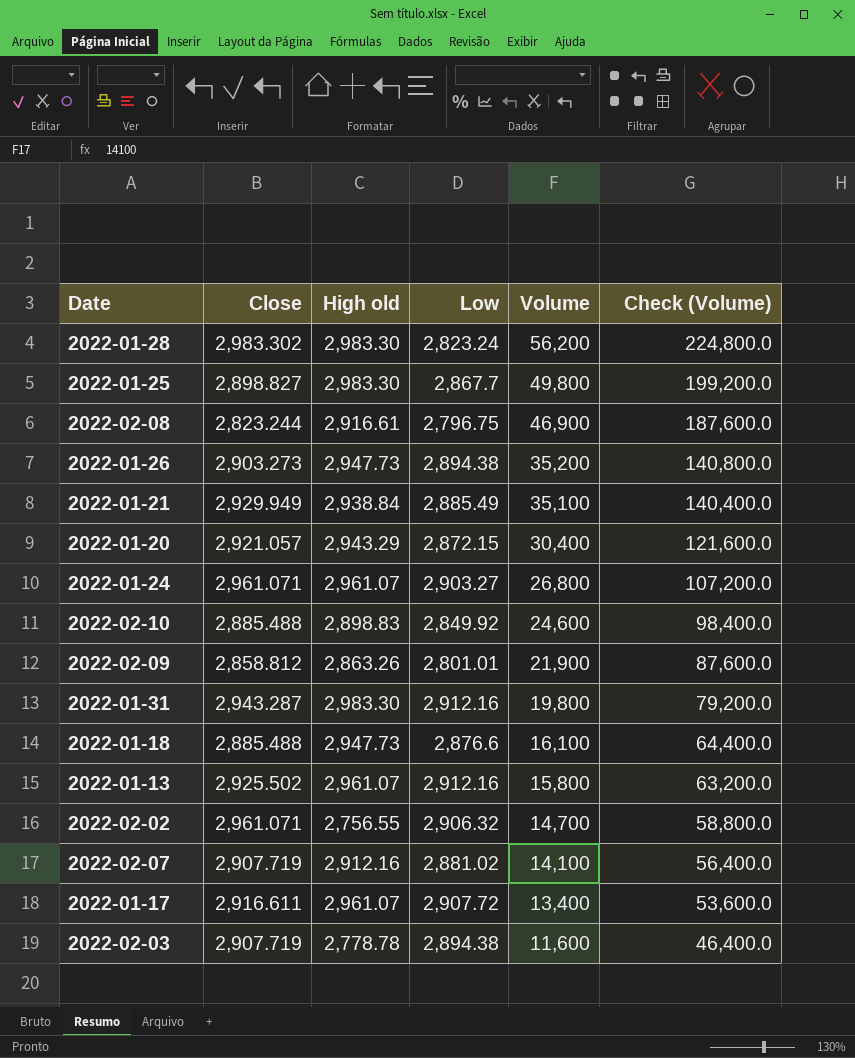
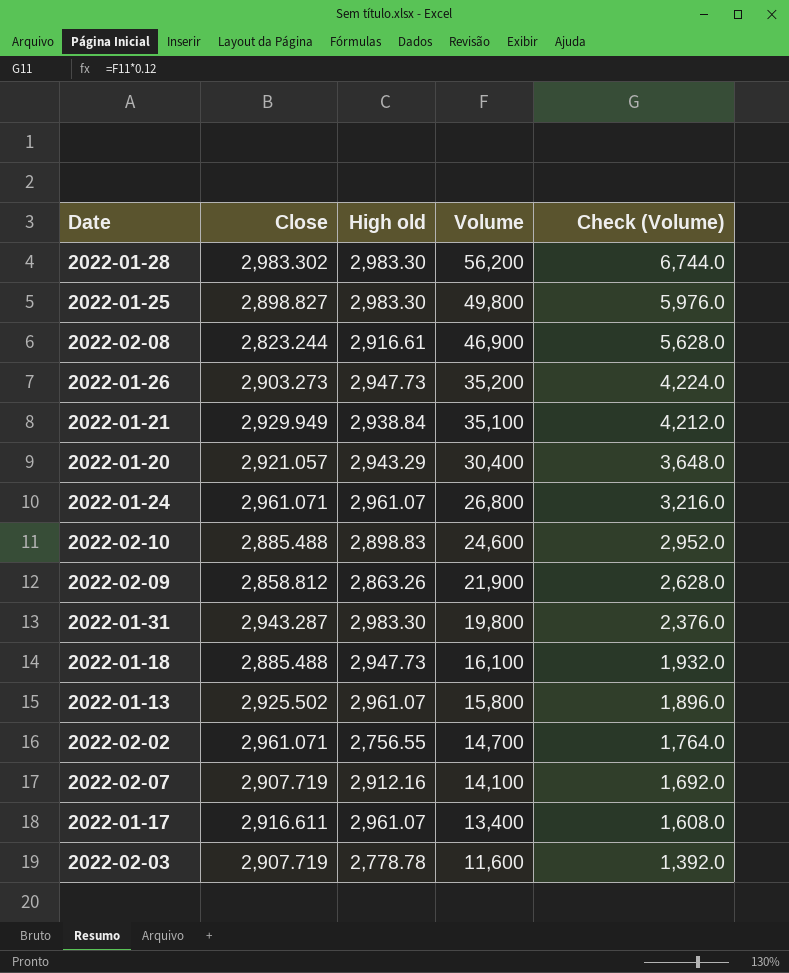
column Low | position: 4 -> none
column Check (Volume) | formula: [Volume] * 4 -> [Volume] * 0.12

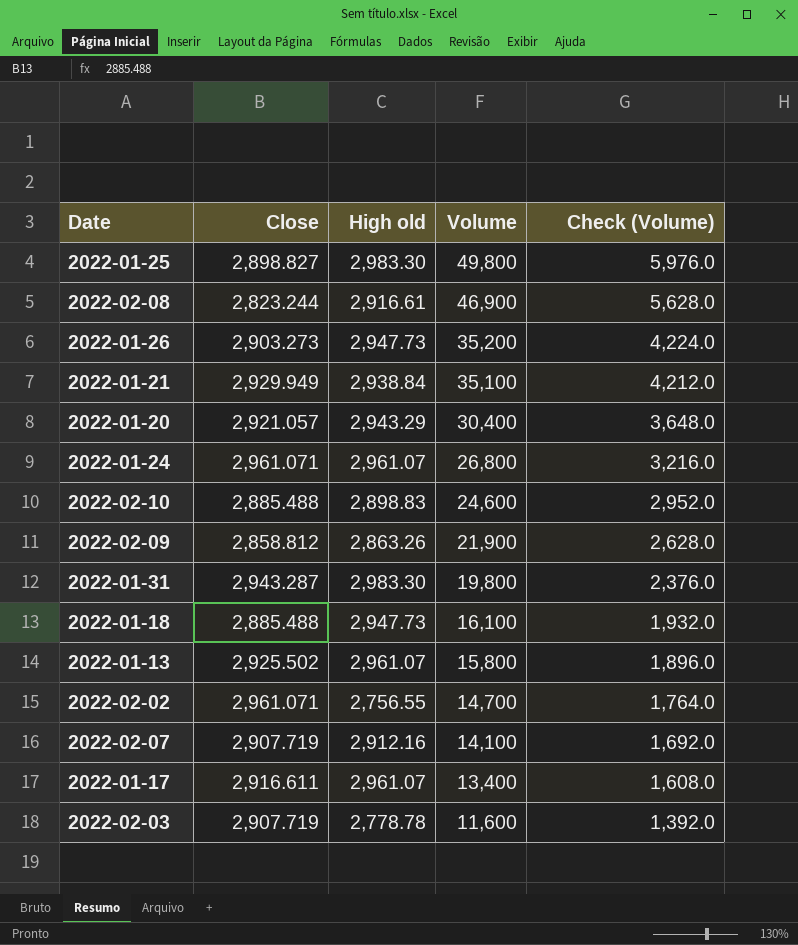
row 2022-01-28: 2,983.302 | 2,983.30 | 56,200 | 6,744.0 -> none

